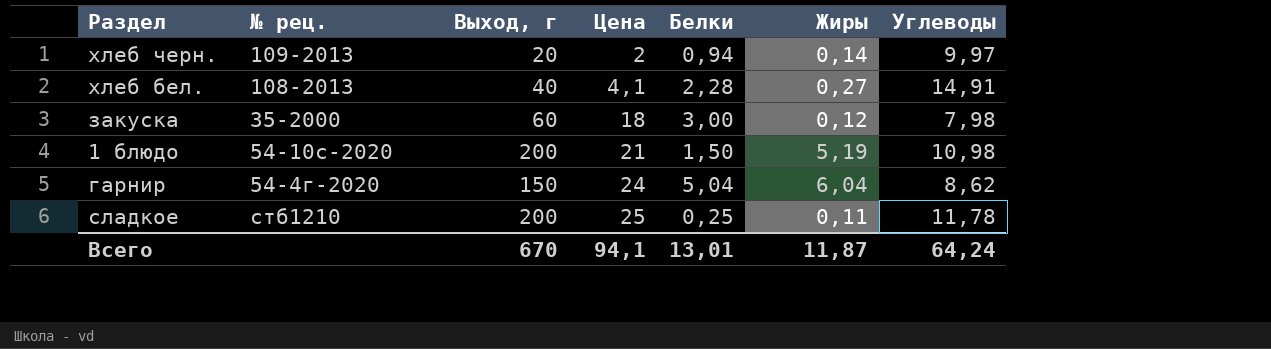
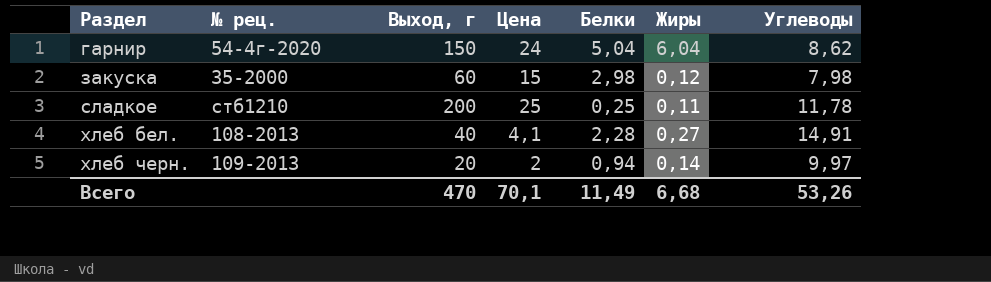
row order: Цена ascending -> Раздел ascending
row 1 блюдо: 54-10с-2020 | 200 | 21 | 1,50 | 5,19 | 10,98 -> none
закуска | Цена: 18 -> 15
закуска | Белки: 3,00 -> 2,98
Всего | Выход, г: 670 -> 470
Всего | Цена: 94,1 -> 70,1
Всего | Белки: 13,01 -> 11,49
Всего | Жиры: 11,87 -> 6,68
Всего | Углеводы: 64,24 -> 53,26

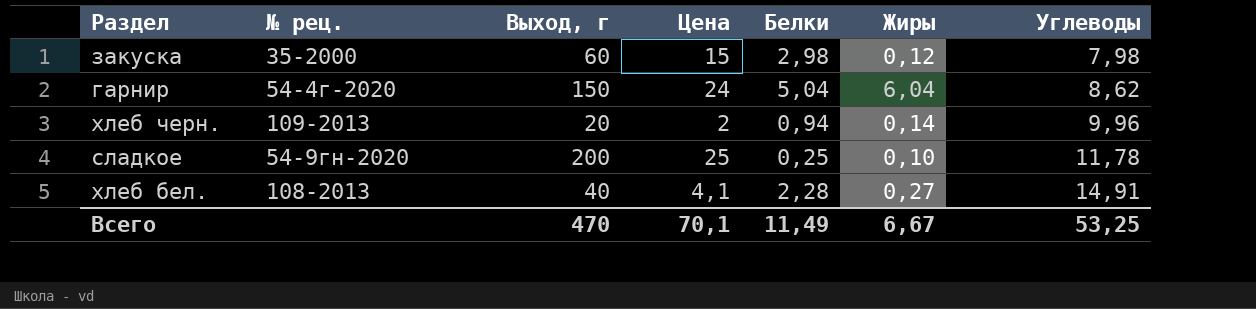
row order: Раздел ascending -> Углеводы ascending
хлеб черн. | Углеводы: 9,97 -> 9,96
сладкое | № рец.: стб1210 -> 54-9гн-2020
сладкое | Жиры: 0,11 -> 0,10
Всего | Жиры: 6,68 -> 6,67
Всего | Углеводы: 53,26 -> 53,25

